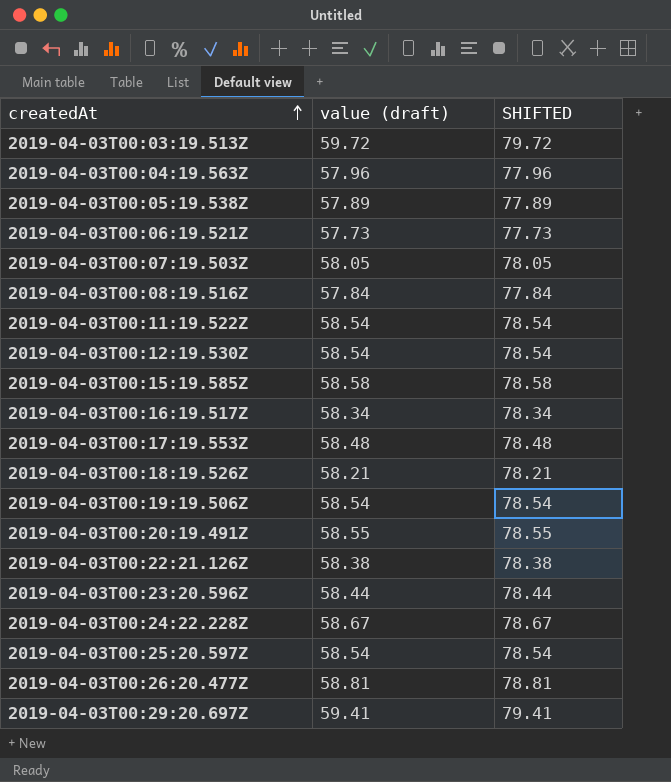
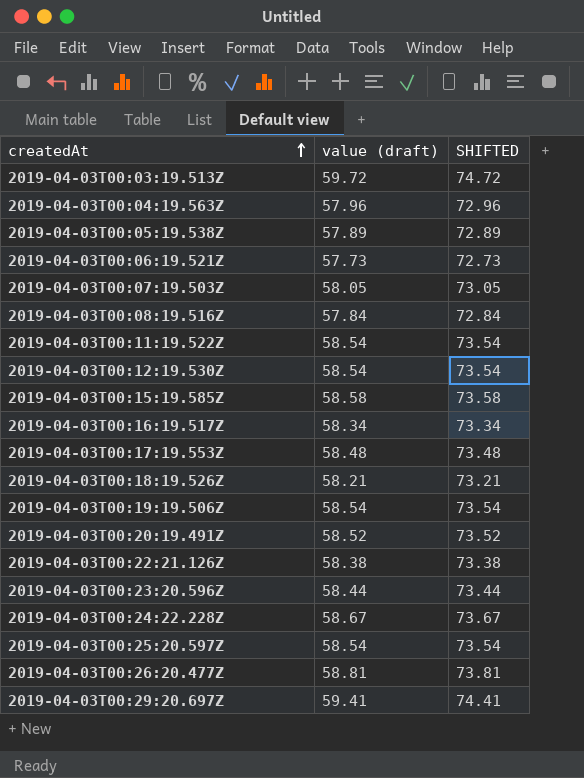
column SHIFTED | formula: [value (draft)] + 20 -> [value (draft)] + 15
2019-04-03T00:20:19.491Z | value (draft): 58.55 -> 58.52

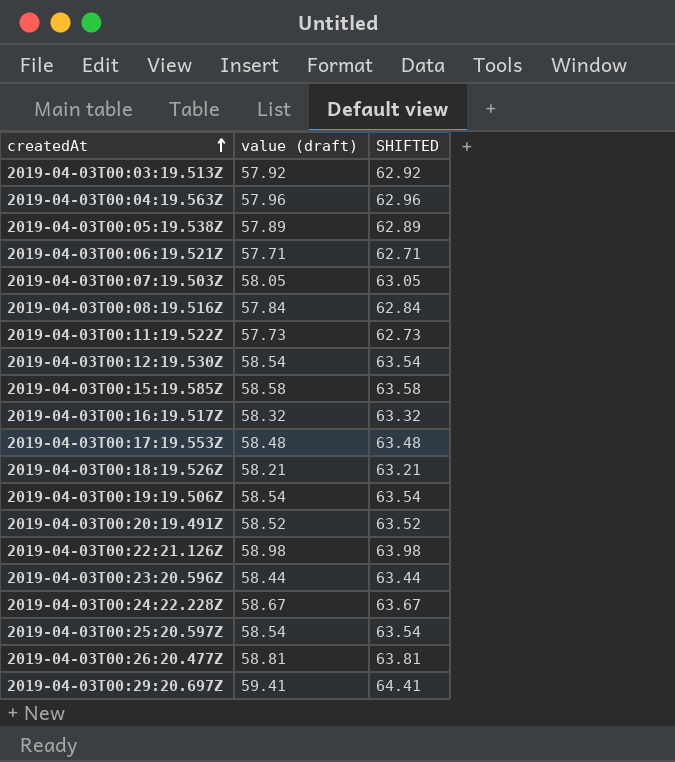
column SHIFTED | formula: [value (draft)] + 15 -> [value (draft)] + 5
2019-04-03T00:03:19.513Z | value (draft): 59.72 -> 57.92
2019-04-03T00:06:19.521Z | value (draft): 57.73 -> 57.71
2019-04-03T00:11:19.522Z | value (draft): 58.54 -> 57.73
2019-04-03T00:16:19.517Z | value (draft): 58.34 -> 58.32
2019-04-03T00:22:21.126Z | value (draft): 58.38 -> 58.98

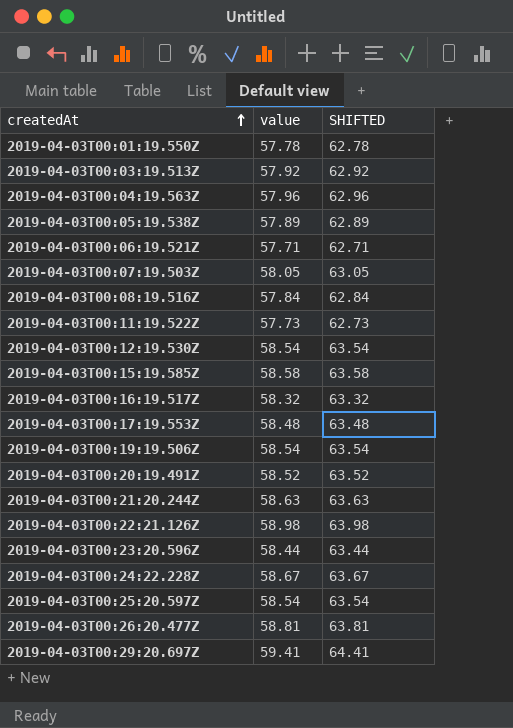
column name: value (draft) -> value
row 2019-04-03T00:18:19.526Z: 58.21 | 63.21 -> none
row 2019-04-03T00:01:19.550Z: none -> 57.78 | 62.78
row 2019-04-03T00:21:20.244Z: none -> 58.63 | 63.63

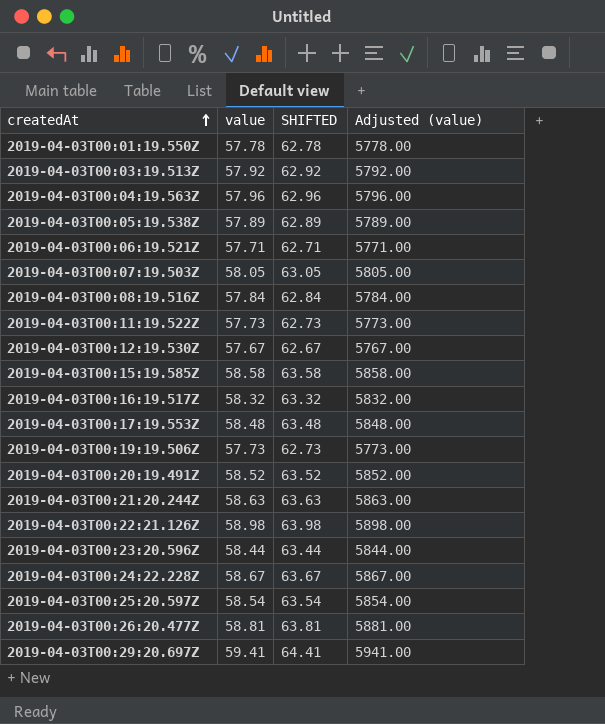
column Adjusted (value) | formula: none -> [value] * 100
2019-04-03T00:12:19.530Z | value: 58.54 -> 57.67
2019-04-03T00:12:19.530Z | SHIFTED: 63.54 -> 62.67
2019-04-03T00:19:19.506Z | value: 58.54 -> 57.73
2019-04-03T00:19:19.506Z | SHIFTED: 63.54 -> 62.73

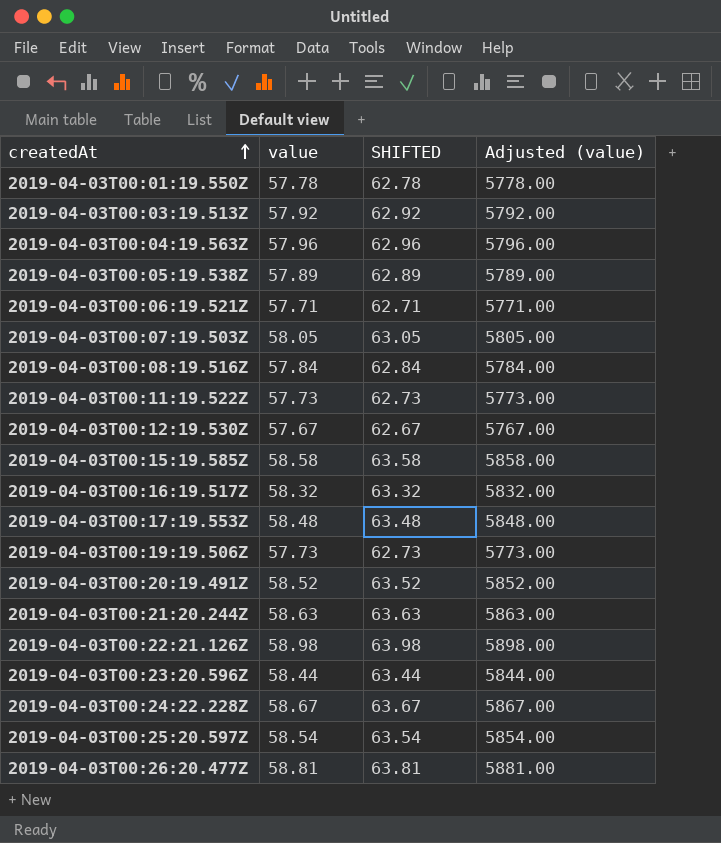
row 2019-04-03T00:29:20.697Z: 59.41 | 64.41 | 5941.00 -> none

